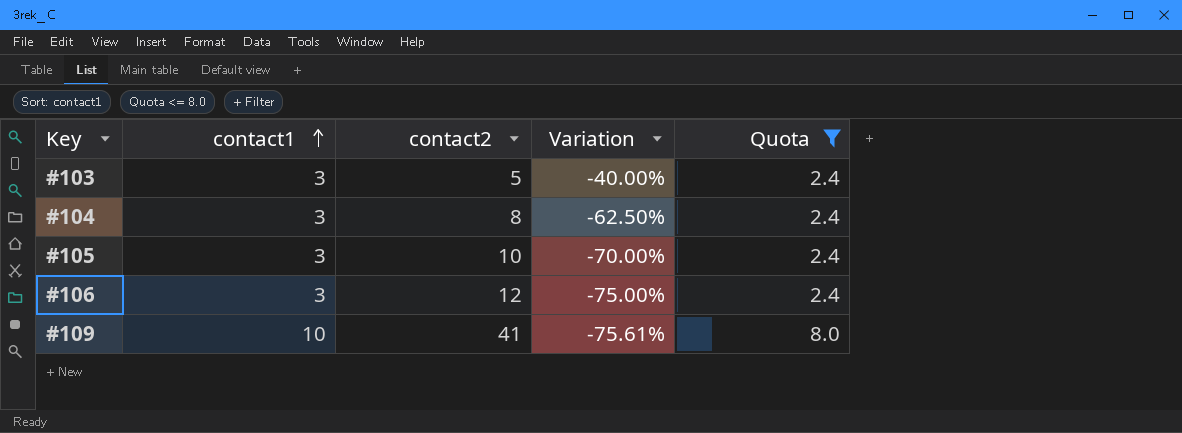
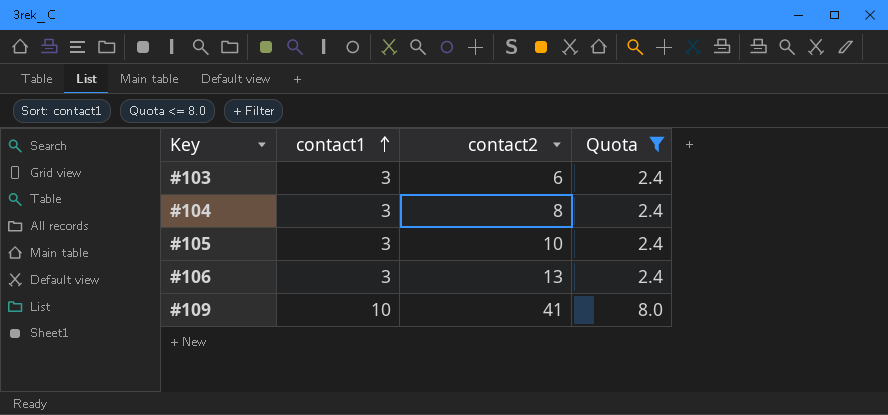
column Variation | formula: ([contact1] - [contact2]) / [contact2] -> none
#103 | contact2: 5 -> 6
#106 | contact2: 12 -> 13

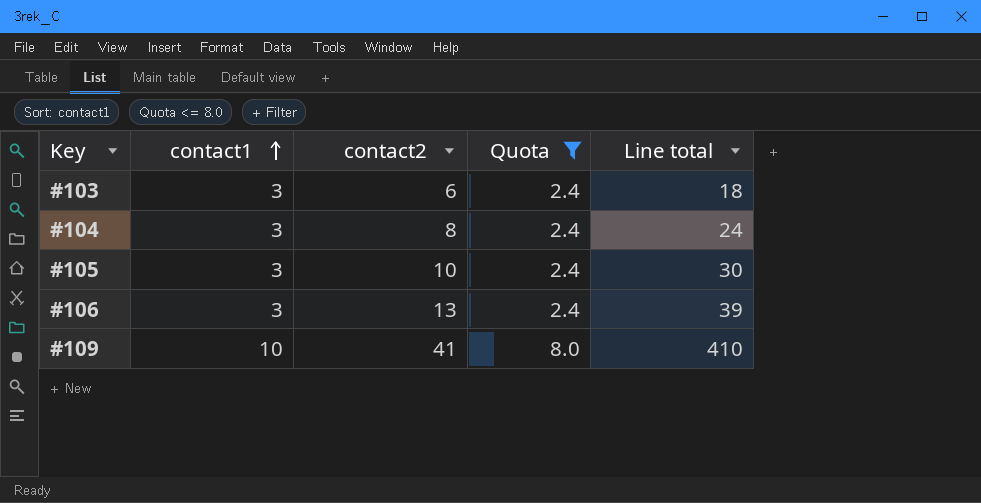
column Line total | formula: none -> [contact1] * [contact2]

